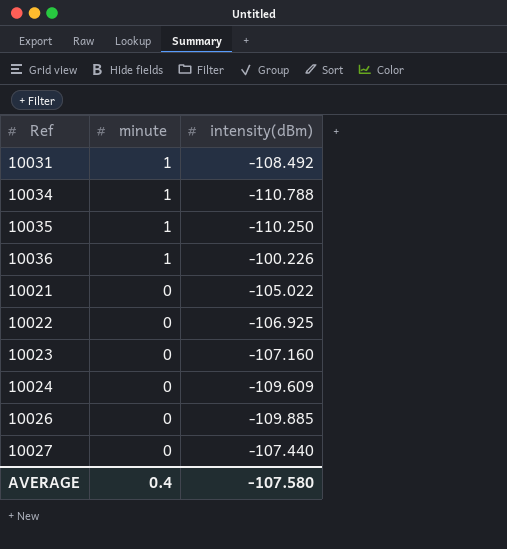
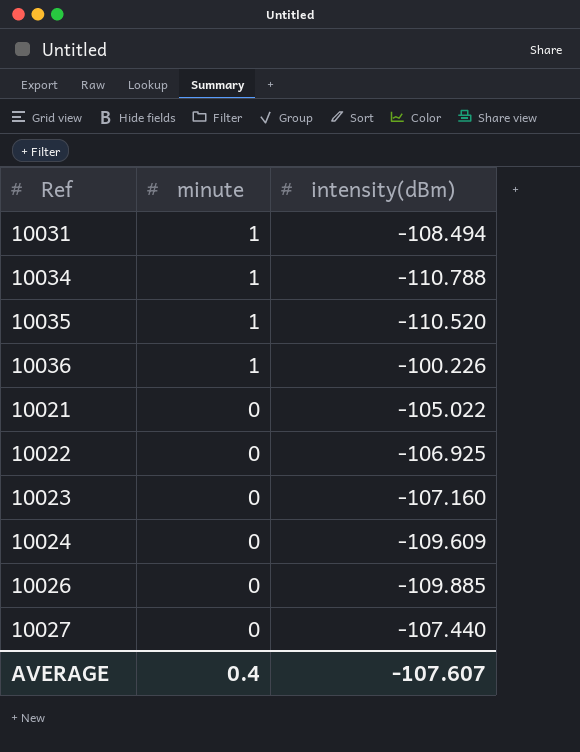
10031 | intensity(dBm): -108.492 -> -108.494
10035 | intensity(dBm): -110.250 -> -110.520
AVERAGE | intensity(dBm): -107.580 -> -107.607

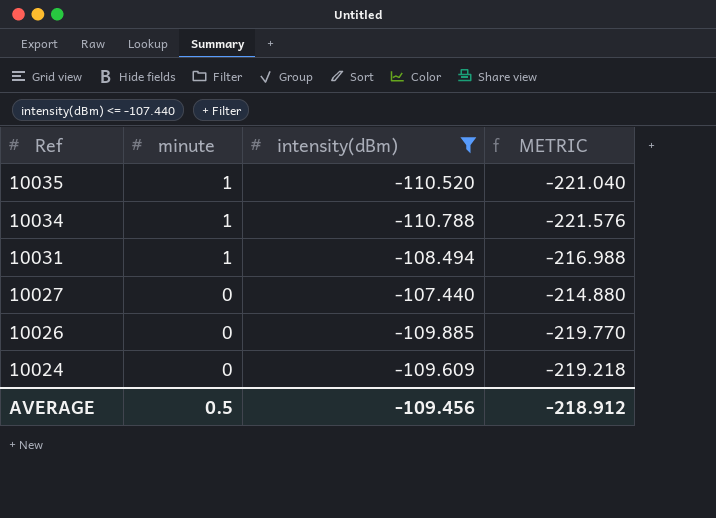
filter: none -> intensity(dBm) <= -107.440
row order: minute descending -> Ref descending
column METRIC | formula: none -> [intensity(dBm)] * 2
AVERAGE | minute: 0.4 -> 0.5
AVERAGE | intensity(dBm): -107.607 -> -109.456

